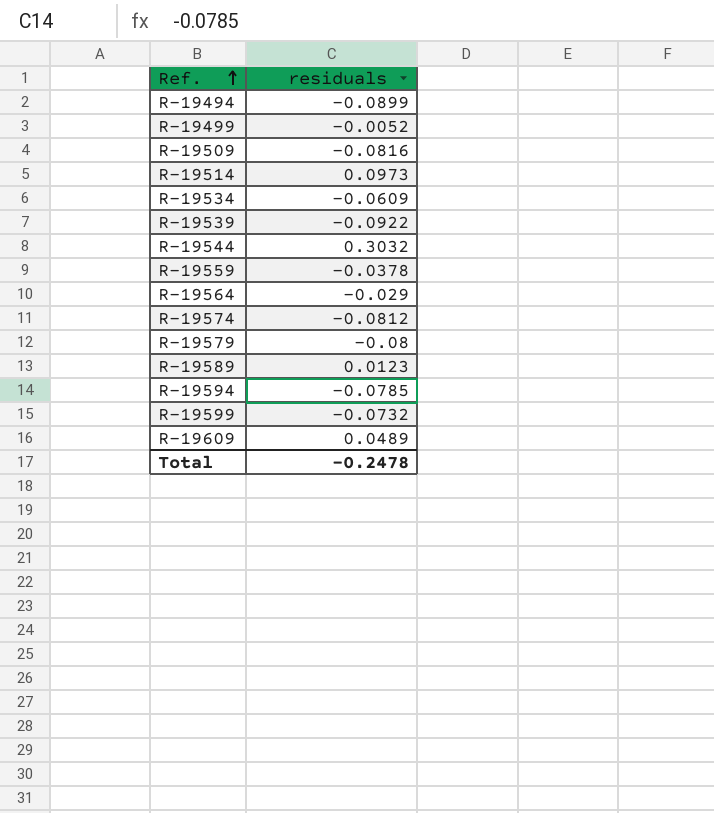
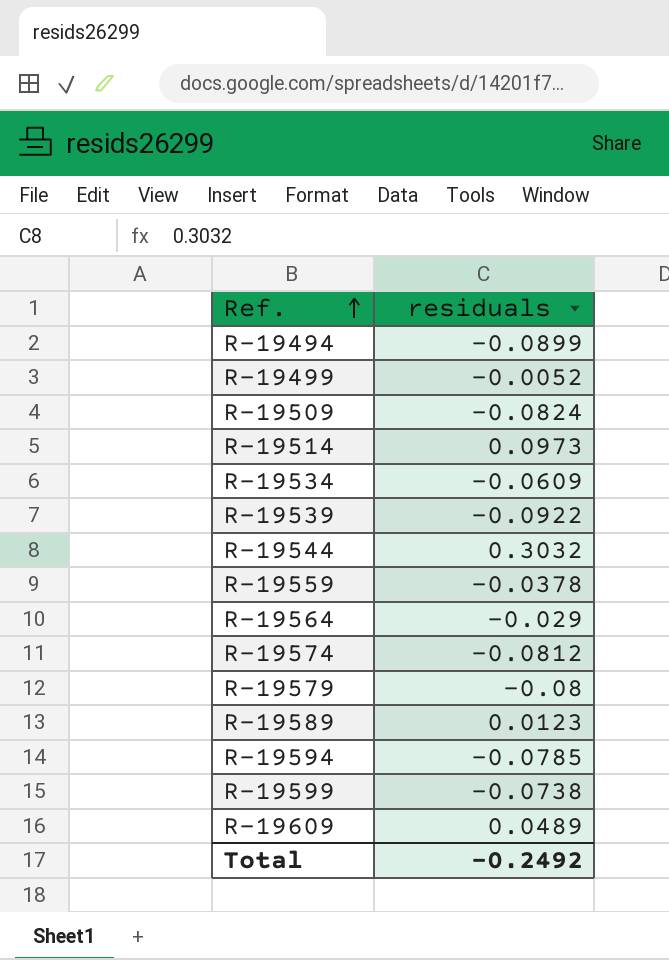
R-19509 | residuals: -0.0816 -> -0.0824
R-19599 | residuals: -0.0732 -> -0.0738
Total | residuals: -0.2478 -> -0.2492

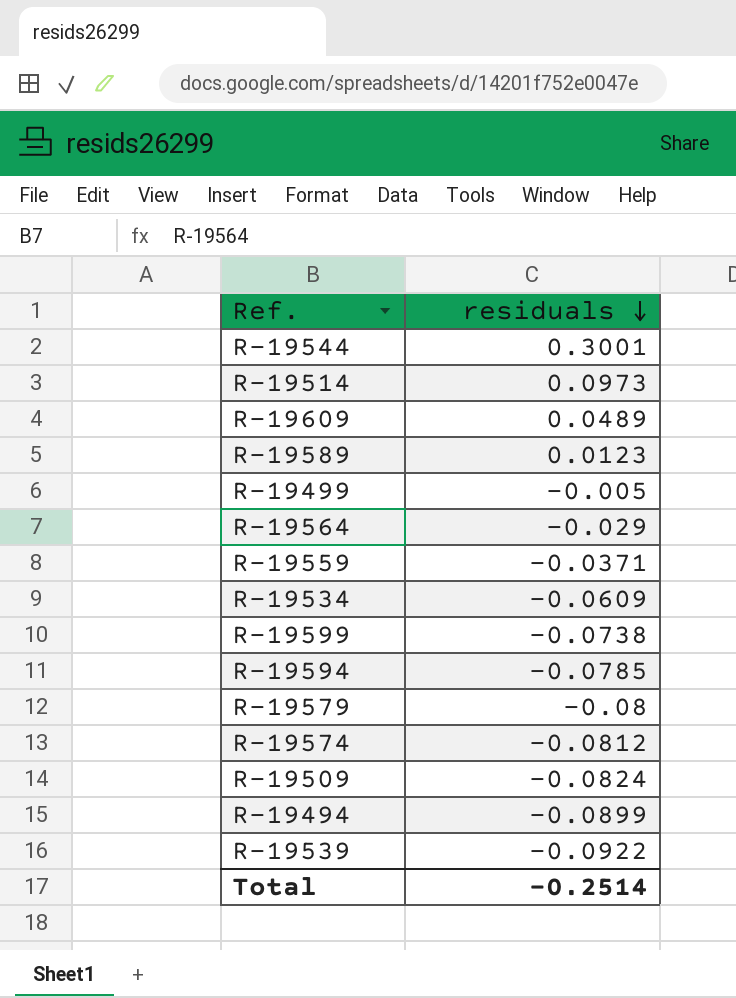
row order: Ref. ascending -> residuals descending
R-19544 | residuals: 0.3032 -> 0.3001
R-19499 | residuals: -0.0052 -> -0.005
R-19559 | residuals: -0.0378 -> -0.0371
Total | residuals: -0.2492 -> -0.2514

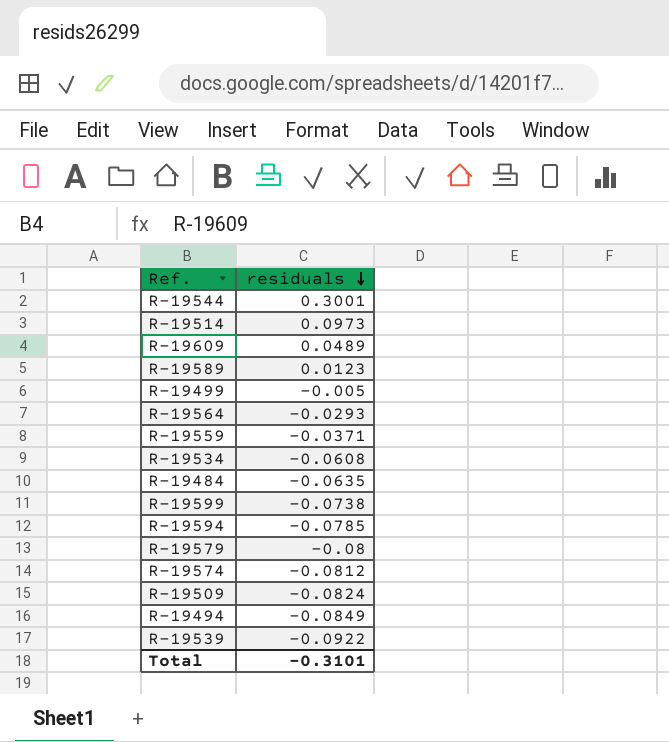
R-19564 | residuals: -0.029 -> -0.0293
R-19534 | residuals: -0.0609 -> -0.0608
row R-19484: none -> -0.0635
R-19494 | residuals: -0.0899 -> -0.0849
Total | residuals: -0.2514 -> -0.3101

